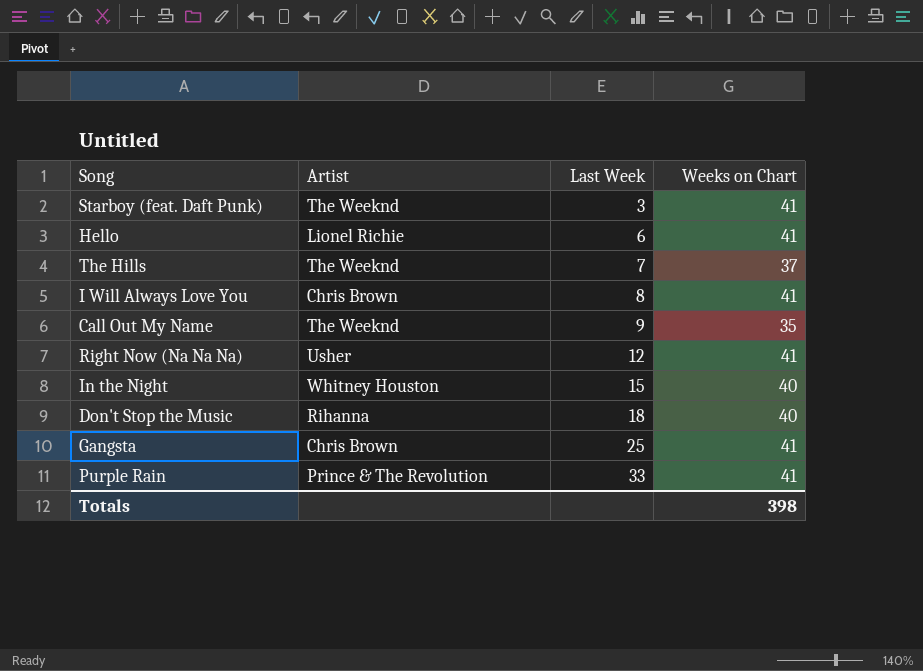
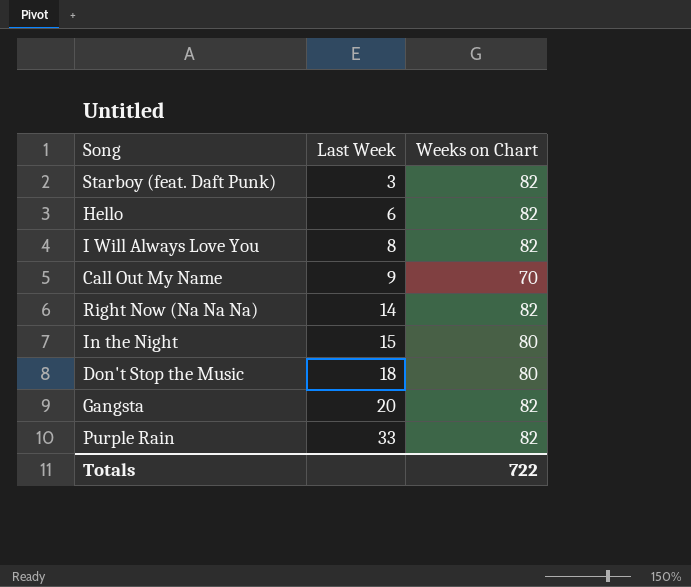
column Artist | position: 2 -> none
row The Hills: The Weeknd | 7 | 37 -> none
Starboy (feat. Daft Punk) | Weeks on Chart: 41 -> 82
Hello | Weeks on Chart: 41 -> 82
I Will Always Love You | Weeks on Chart: 41 -> 82
Call Out My Name | Weeks on Chart: 35 -> 70
Right Now (Na Na Na) | Last Week: 12 -> 14
Right Now (Na Na Na) | Weeks on Chart: 41 -> 82
In the Night | Weeks on Chart: 40 -> 80
Don't Stop the Music | Weeks on Chart: 40 -> 80
Gangsta | Last Week: 25 -> 20
Gangsta | Weeks on Chart: 41 -> 82
Purple Rain | Weeks on Chart: 41 -> 82
Totals | Weeks on Chart: 398 -> 722

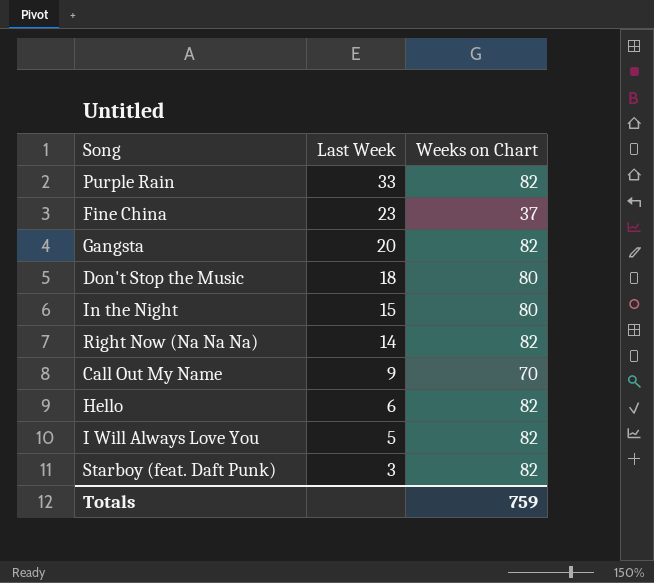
row order: Last Week ascending -> Last Week descending
row Fine China: none -> 23 | 37
I Will Always Love You | Last Week: 8 -> 5
Totals | Weeks on Chart: 722 -> 759

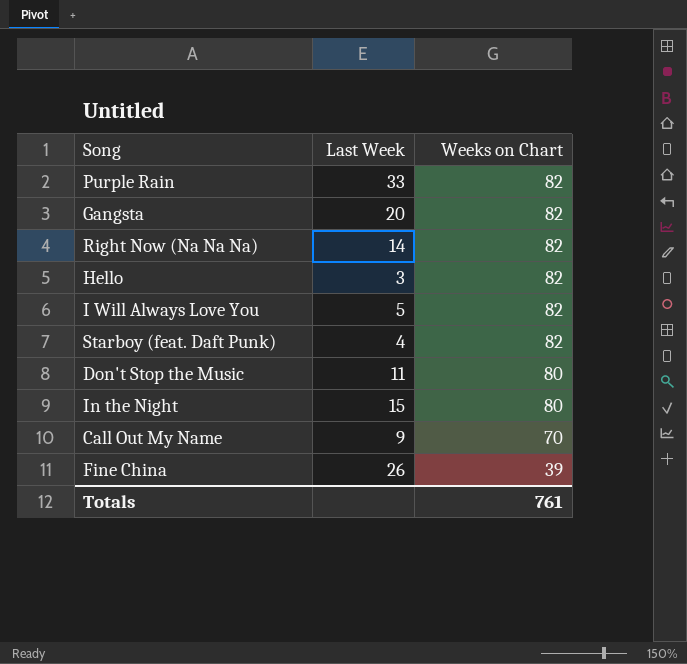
row order: Last Week descending -> Weeks on Chart descending
Hello | Last Week: 6 -> 3
Starboy (feat. Daft Punk) | Last Week: 3 -> 4
Don't Stop the Music | Last Week: 18 -> 11
Fine China | Last Week: 23 -> 26
Fine China | Weeks on Chart: 37 -> 39
Totals | Weeks on Chart: 759 -> 761

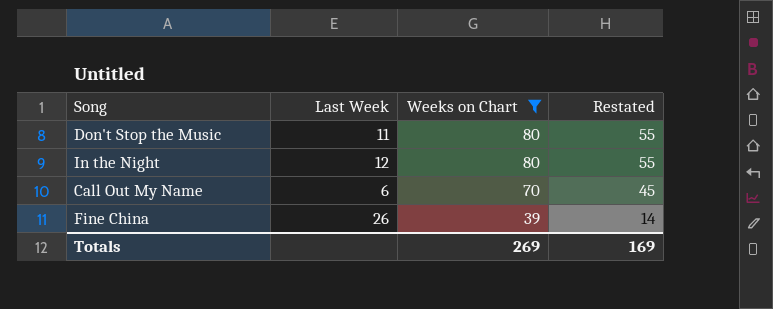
filter: none -> Weeks on Chart != 82
column Restated | formula: none -> [Weeks on Chart] - 25
In the Night | Last Week: 15 -> 12
Call Out My Name | Last Week: 9 -> 6
Totals | Weeks on Chart: 761 -> 269

